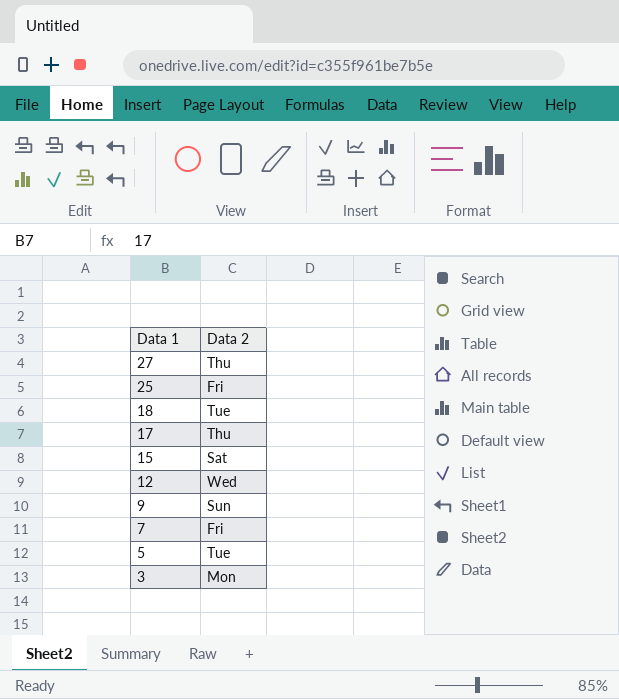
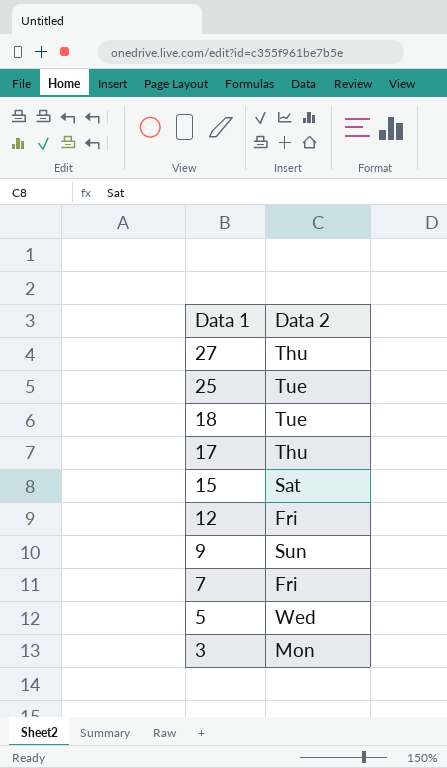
25 | Data 2: Fri -> Tue
12 | Data 2: Wed -> Fri
5 | Data 2: Tue -> Wed

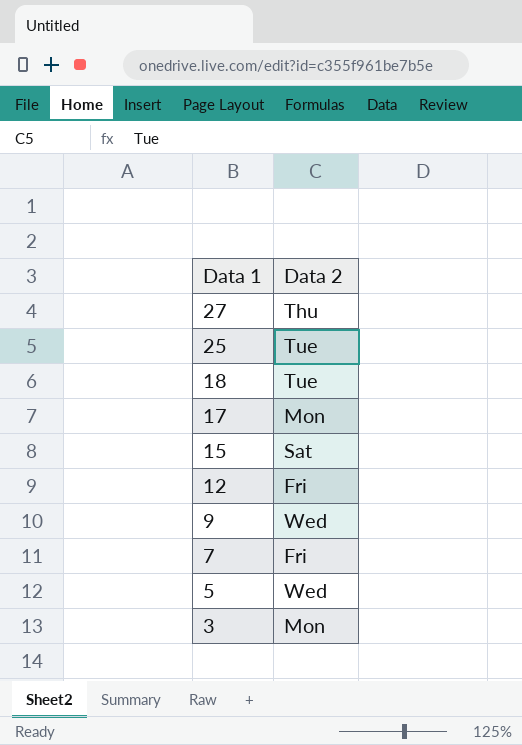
17 | Data 2: Thu -> Mon
9 | Data 2: Sun -> Wed

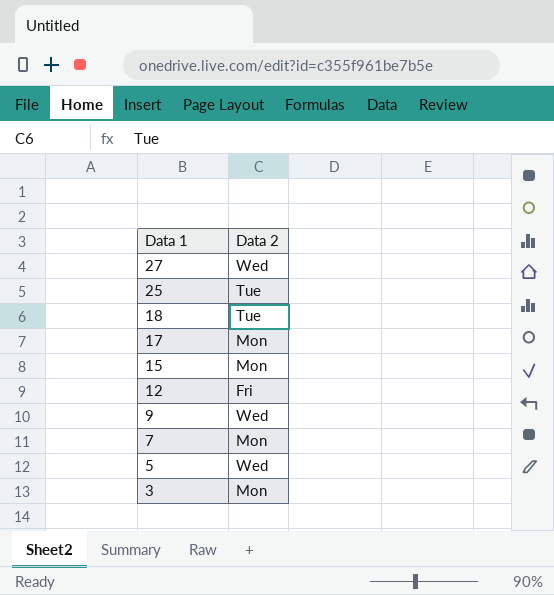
27 | Data 2: Thu -> Wed
15 | Data 2: Sat -> Mon
7 | Data 2: Fri -> Mon

